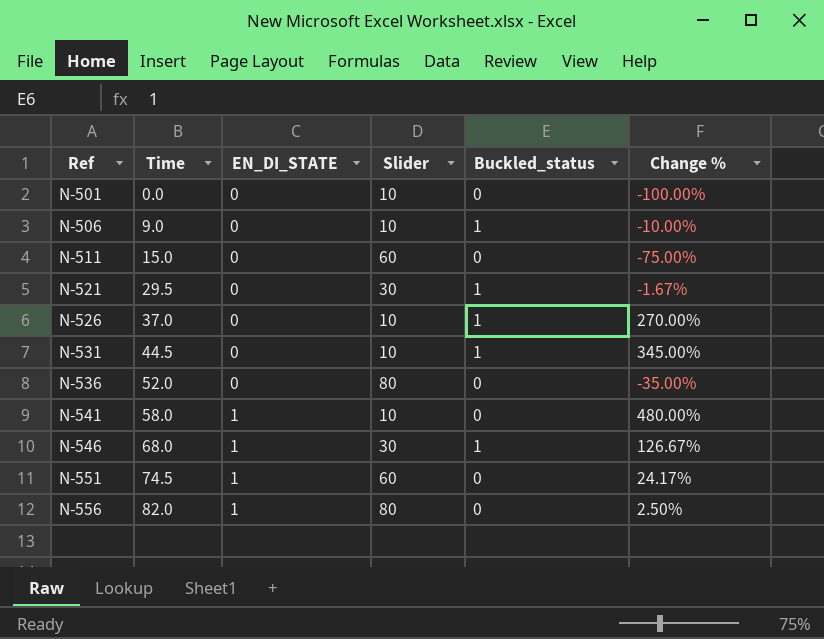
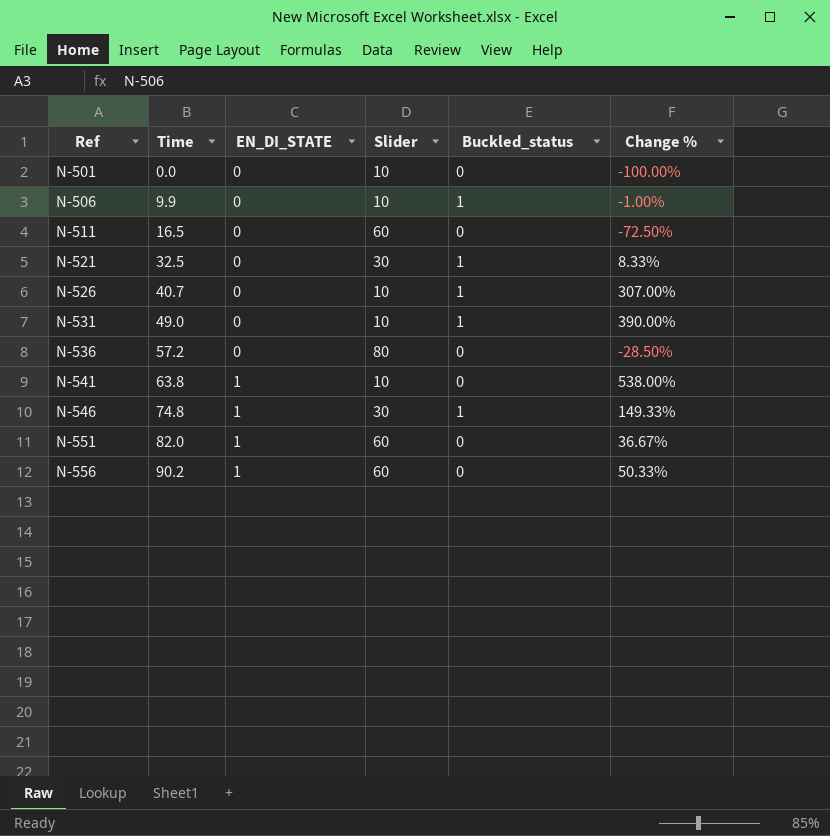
N-506 | Time: 9.0 -> 9.9
N-506 | Change %: -10.00% -> -1.00%
N-511 | Time: 15.0 -> 16.5
N-511 | Change %: -75.00% -> -72.50%
N-521 | Time: 29.5 -> 32.5
N-521 | Change %: -1.67% -> 8.33%
N-526 | Time: 37.0 -> 40.7
N-526 | Change %: 270.00% -> 307.00%
N-531 | Time: 44.5 -> 49.0
N-531 | Change %: 345.00% -> 390.00%
N-536 | Time: 52.0 -> 57.2
N-536 | Change %: -35.00% -> -28.50%
N-541 | Time: 58.0 -> 63.8
N-541 | Change %: 480.00% -> 538.00%
N-546 | Time: 68.0 -> 74.8
N-546 | Change %: 126.67% -> 149.33%
N-551 | Time: 74.5 -> 82.0
N-551 | Change %: 24.17% -> 36.67%
N-556 | Time: 82.0 -> 90.2
N-556 | Slider: 80 -> 60
N-556 | Change %: 2.50% -> 50.33%

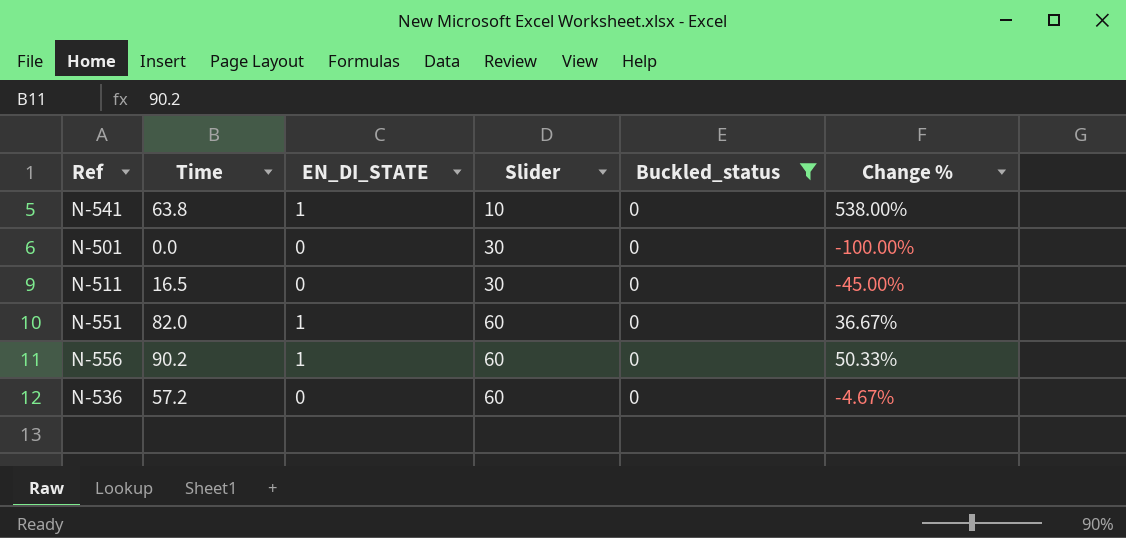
filter: none -> Buckled_status = 0
row order: Ref ascending -> Slider ascending
N-501 | Slider: 10 -> 30
N-511 | Slider: 60 -> 30
N-511 | Change %: -72.50% -> -45.00%
N-536 | Slider: 80 -> 60
N-536 | Change %: -28.50% -> -4.67%

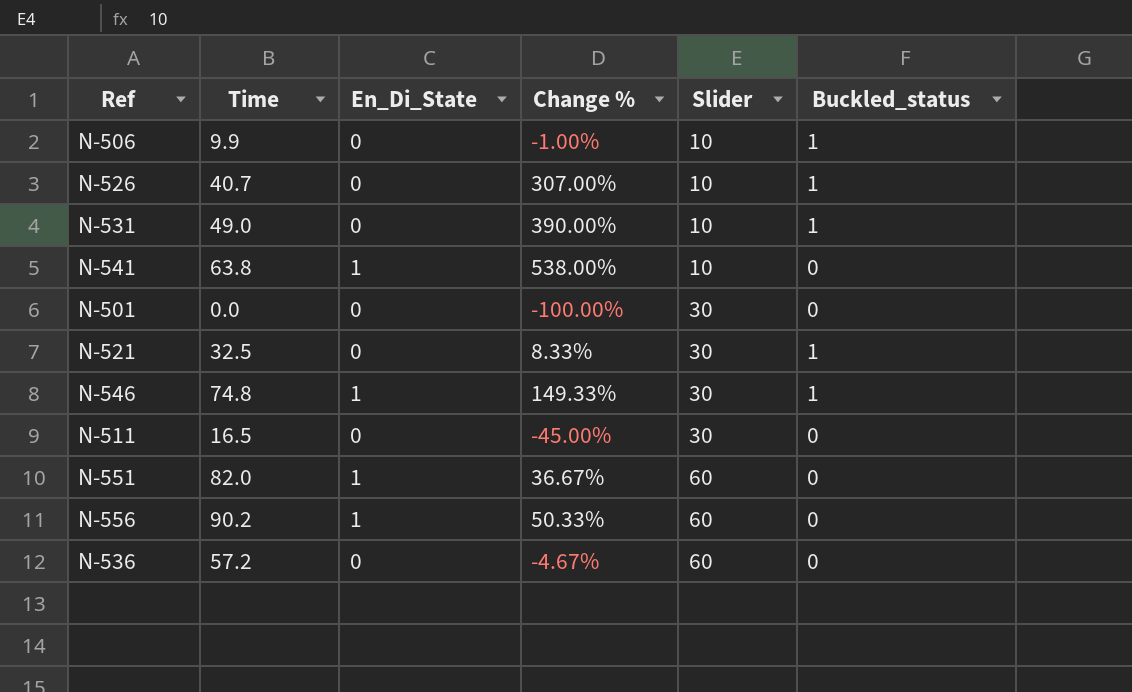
filter: Buckled_status = 0 -> none
column name: EN_DI_STATE -> En_Di_State
column Change % | position: 6 -> 4

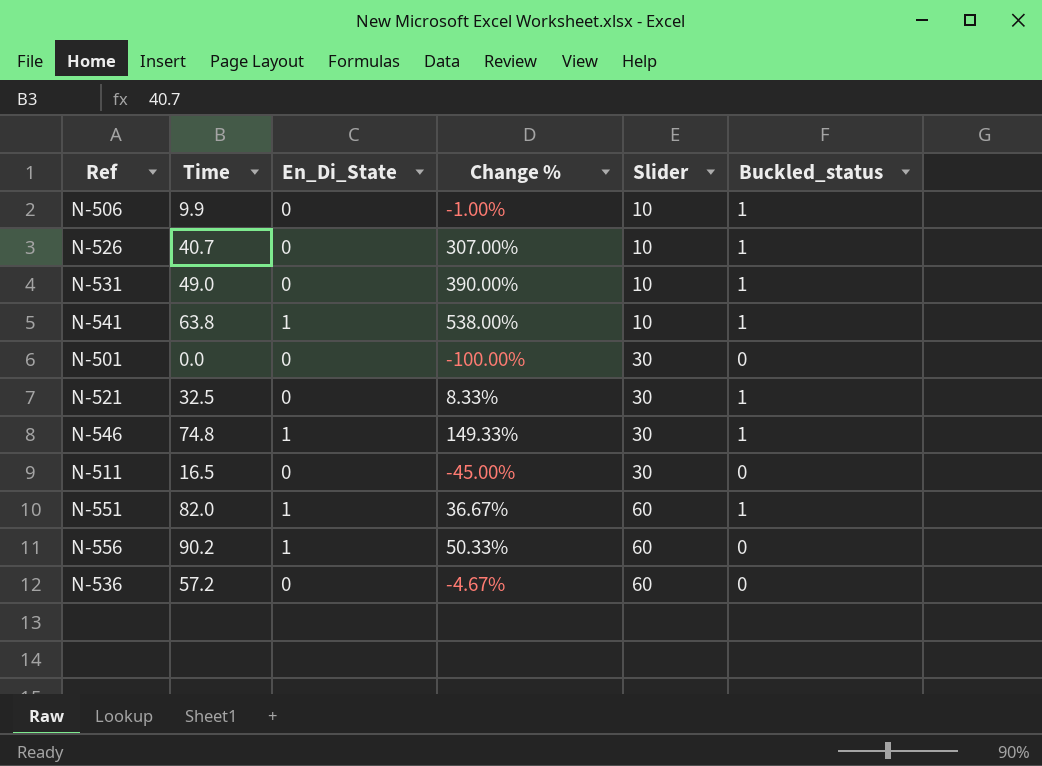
N-541 | Buckled_status: 0 -> 1
N-551 | Buckled_status: 0 -> 1

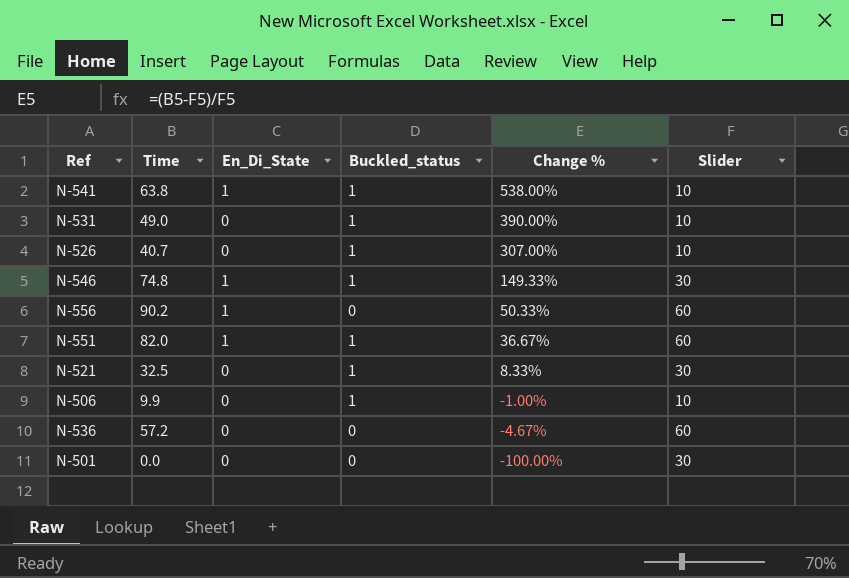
row order: Slider ascending -> Change % descending
column Buckled_status | position: 6 -> 4
row N-511: 16.5 | 0 | -45.00% | 30 | 0 -> none

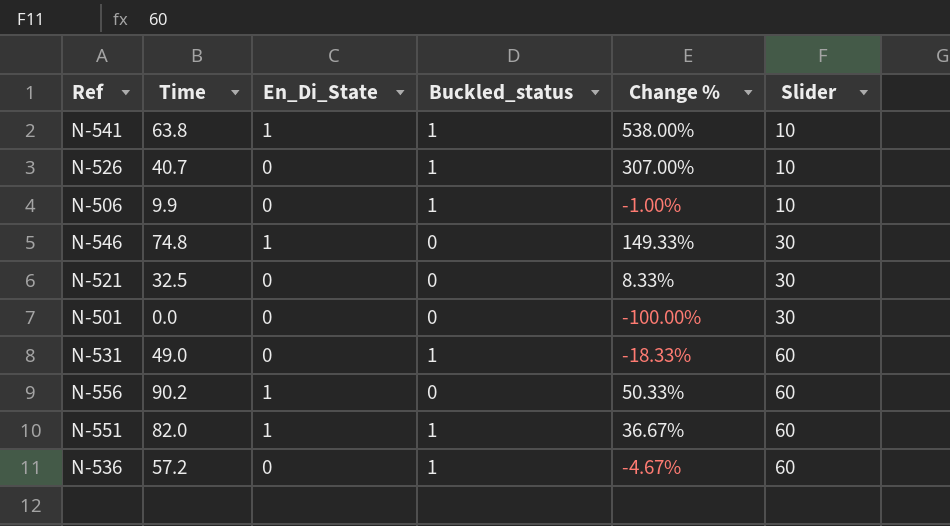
row order: Change % descending -> Slider ascending
N-546 | Buckled_status: 1 -> 0
N-521 | Buckled_status: 1 -> 0
N-531 | Change %: 390.00% -> -18.33%
N-531 | Slider: 10 -> 60
N-536 | Buckled_status: 0 -> 1

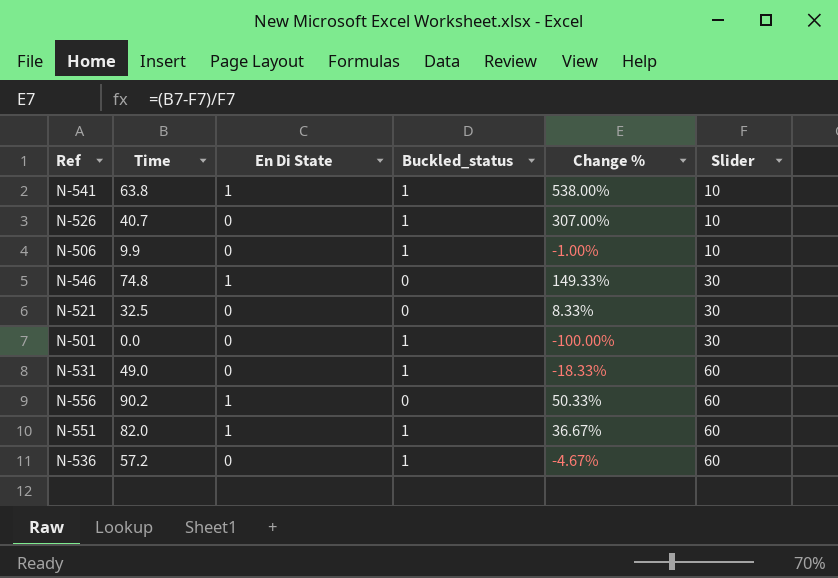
column name: En_Di_State -> En Di State
N-501 | Buckled_status: 0 -> 1

